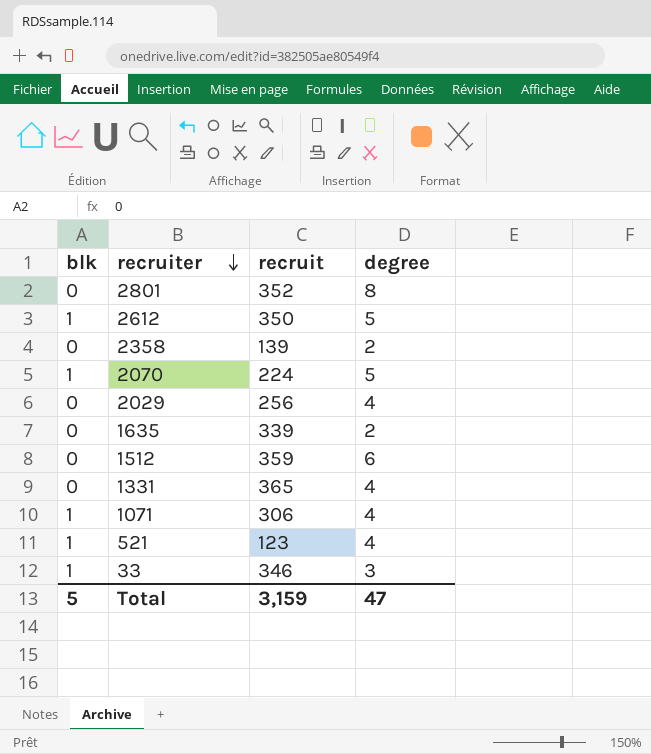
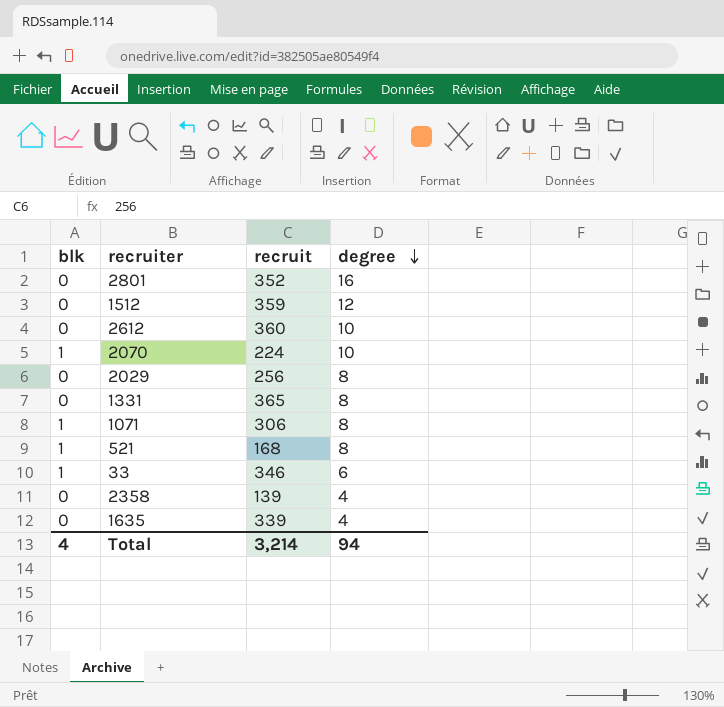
row order: recruiter descending -> degree descending
2801 | degree: 8 -> 16
1512 | degree: 6 -> 12
2612 | blk: 1 -> 0
2612 | recruit: 350 -> 360
2612 | degree: 5 -> 10
2070 | degree: 5 -> 10
2029 | degree: 4 -> 8
1331 | degree: 4 -> 8
1071 | degree: 4 -> 8
521 | recruit: 123 -> 168
521 | degree: 4 -> 8
33 | degree: 3 -> 6
2358 | degree: 2 -> 4
1635 | degree: 2 -> 4
Total | blk: 5 -> 4
Total | recruit: 3,159 -> 3,214
Total | degree: 47 -> 94

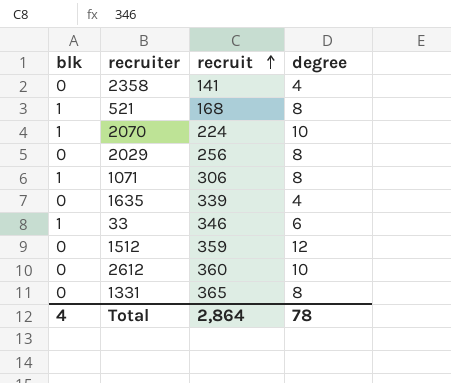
row order: degree descending -> recruit ascending
row 2801: 0 | 352 | 16 -> none
2358 | recruit: 139 -> 141
Total | recruit: 3,214 -> 2,864
Total | degree: 94 -> 78

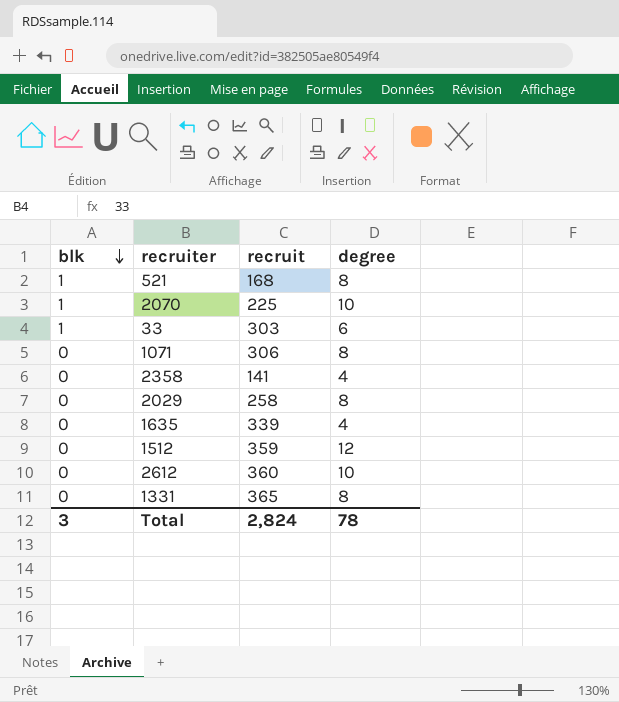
row order: recruit ascending -> blk descending
2070 | recruit: 224 -> 225
33 | recruit: 346 -> 303
1071 | blk: 1 -> 0
2029 | recruit: 256 -> 258
Total | blk: 4 -> 3
Total | recruit: 2,864 -> 2,824

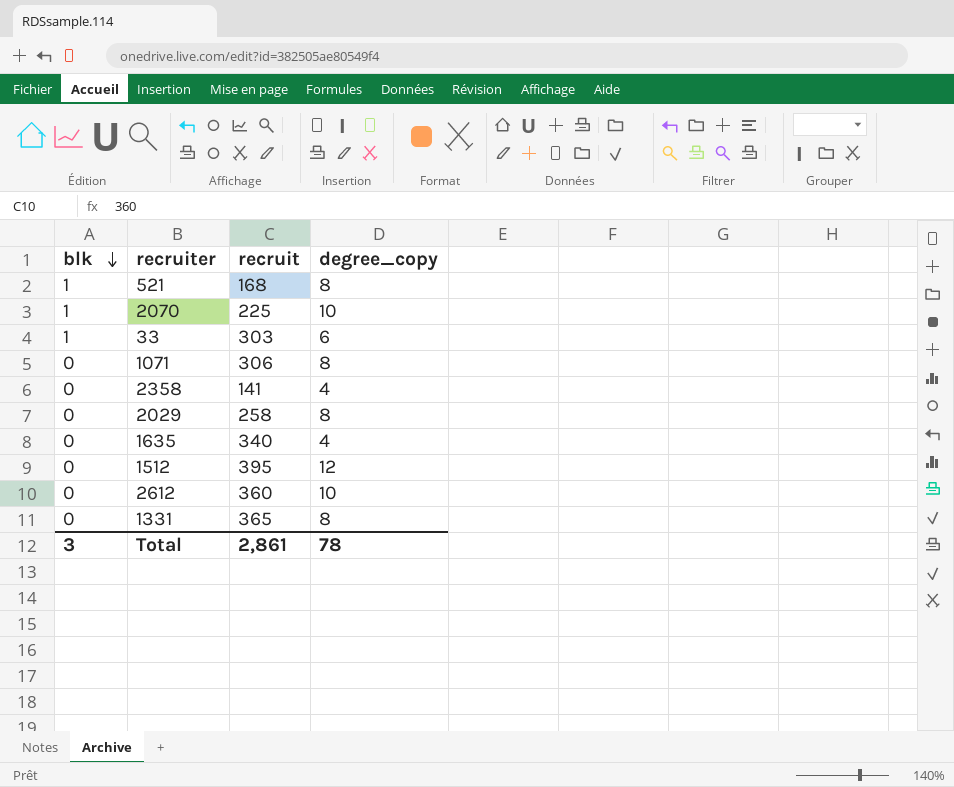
column name: degree -> degree_copy
1635 | recruit: 339 -> 340
1512 | recruit: 359 -> 395
Total | recruit: 2,824 -> 2,861

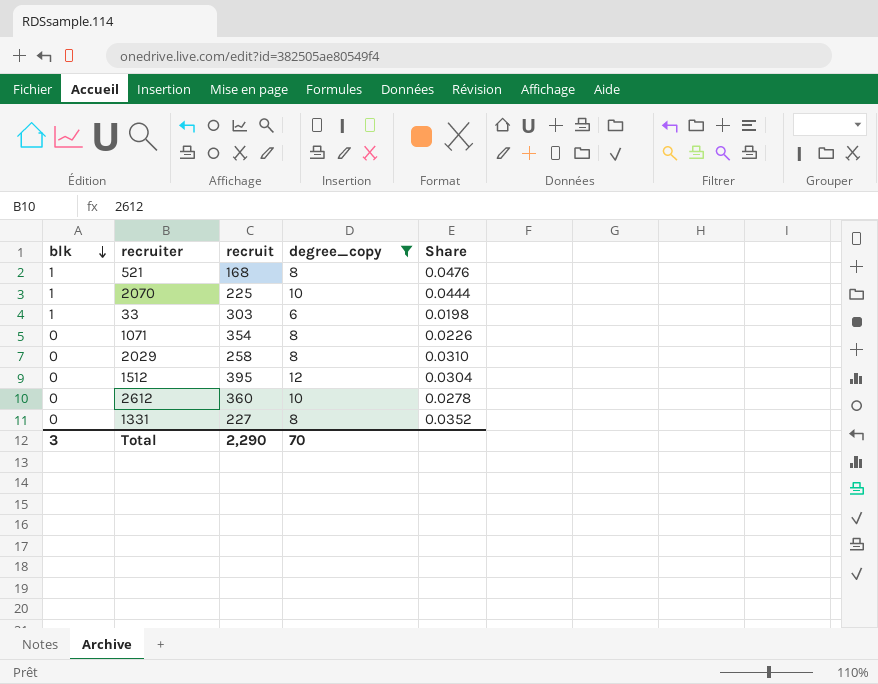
filter: none -> degree_copy != 4
column Share | formula: none -> [degree_copy] / [recruit]
1071 | recruit: 306 -> 354
1331 | recruit: 365 -> 227
Total | recruit: 2,861 -> 2,290
Total | degree_copy: 78 -> 70

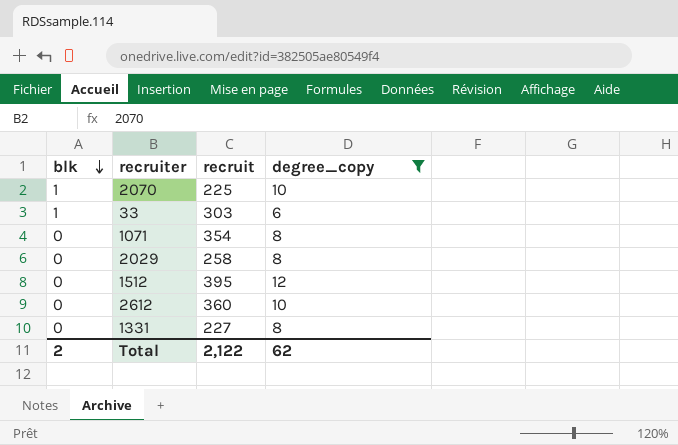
column Share | formula: [degree_copy] / [recruit] -> none
row 521: 1 | 168 | 8 | 0.0476 -> none
Total | blk: 3 -> 2
Total | recruit: 2,290 -> 2,122
Total | degree_copy: 70 -> 62

